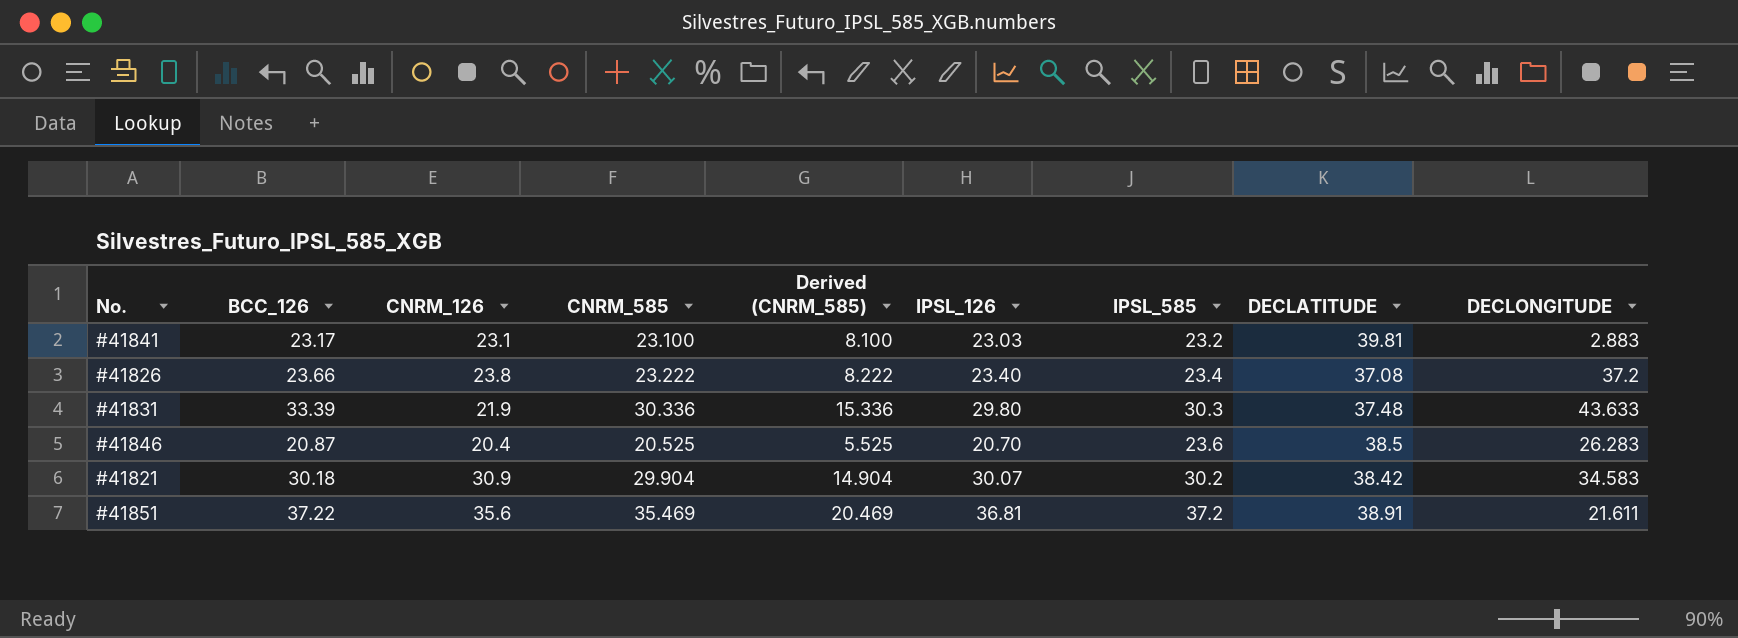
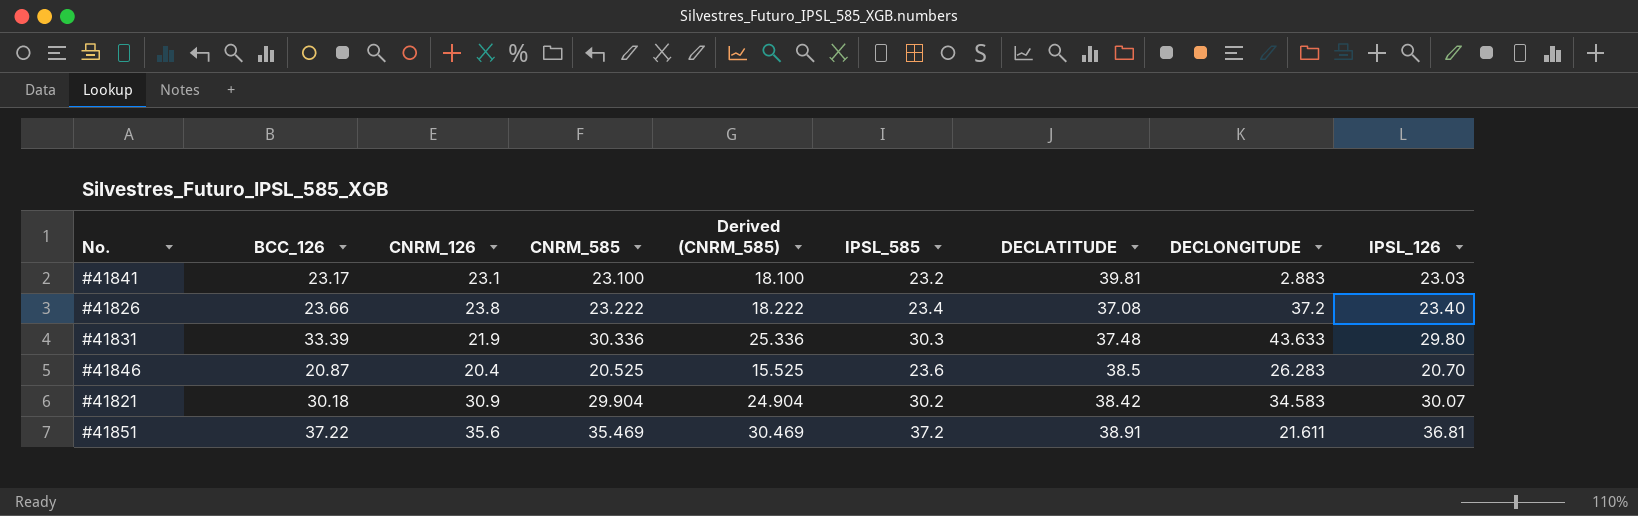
column Derived (CNRM_585) | formula: [CNRM_585] - 15 -> [CNRM_585] - 5
column IPSL_126 | position: 6 -> 9

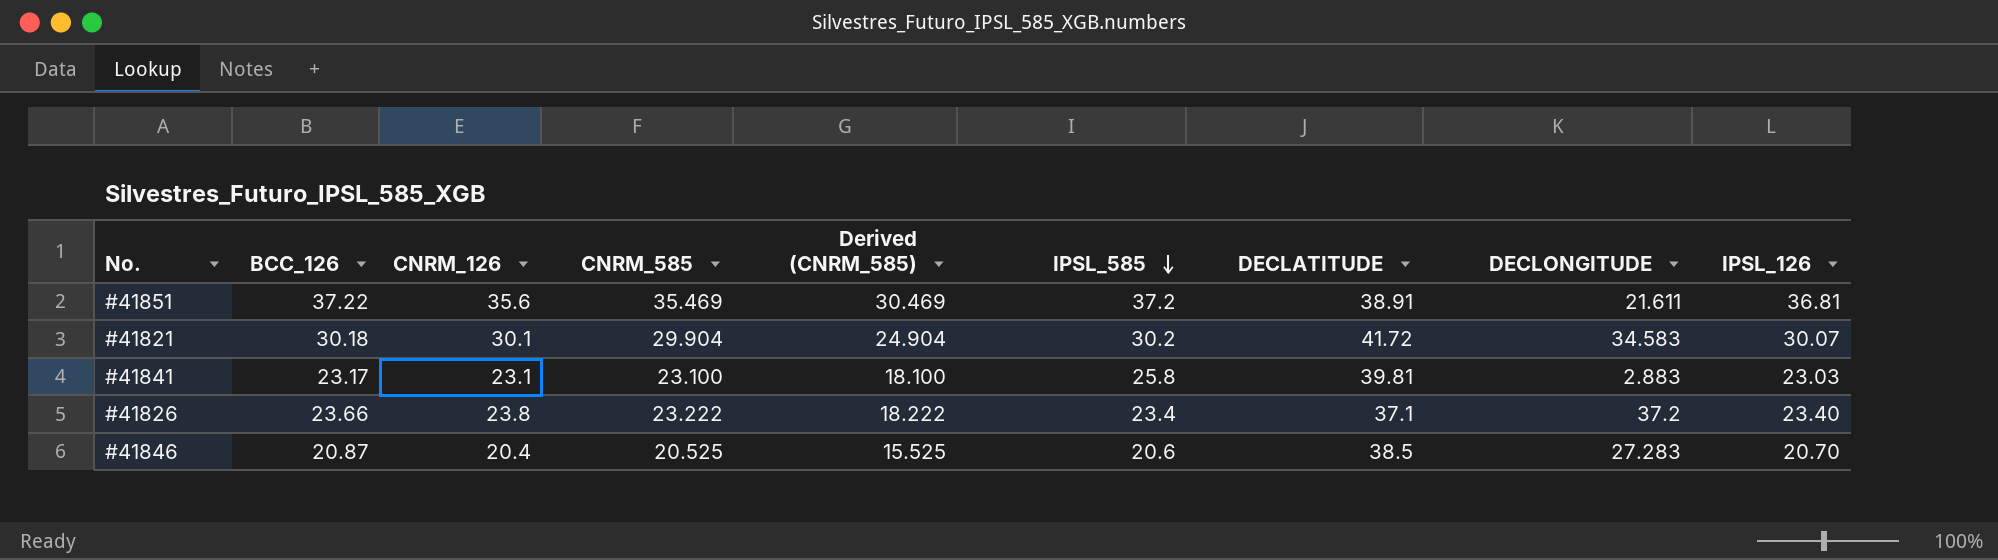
row order: none -> IPSL_585 descending
row #41831: 33.39 | 21.9 | 30.336 | 25.336 | 30.3 | 37.48 | 43.633 | 29.80 -> none
#41821 | CNRM_126: 30.9 -> 30.1
#41821 | DECLATITUDE: 38.42 -> 41.72
#41841 | IPSL_585: 23.2 -> 25.8
#41826 | DECLATITUDE: 37.08 -> 37.1
#41846 | IPSL_585: 23.6 -> 20.6
#41846 | DECLONGITUDE: 26.283 -> 27.283

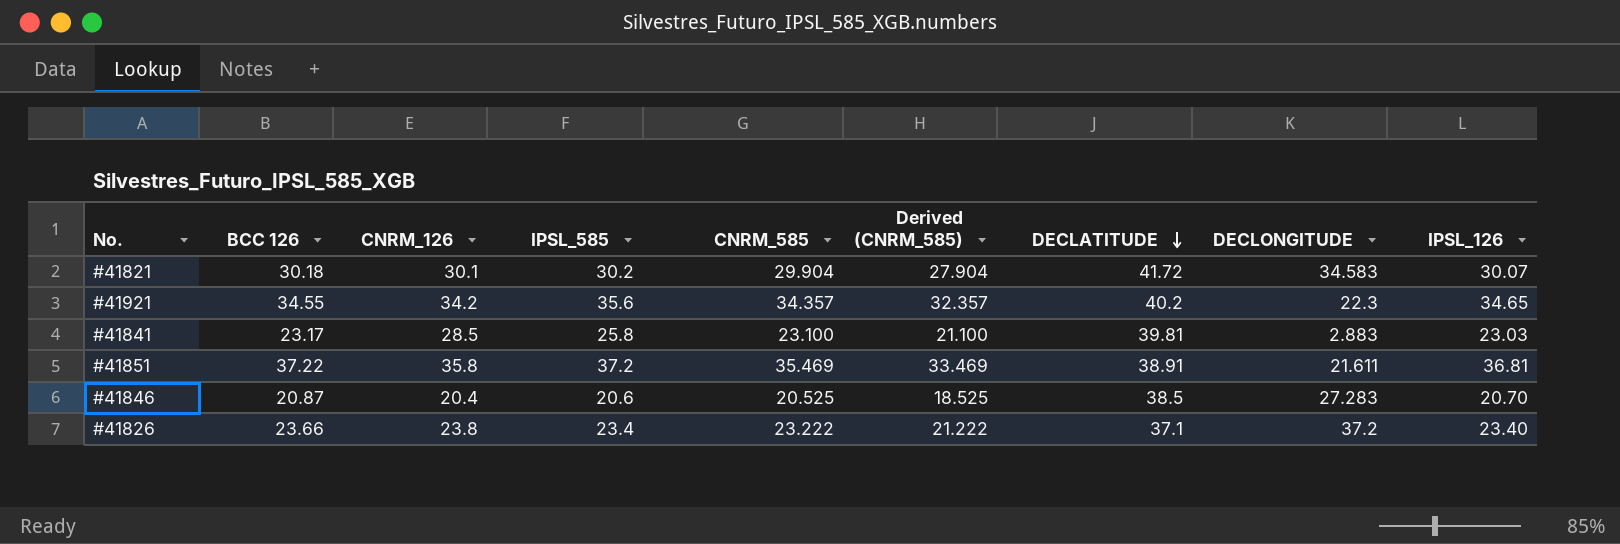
row order: IPSL_585 descending -> DECLATITUDE descending
column name: BCC_126 -> BCC 126
column IPSL_585 | position: 6 -> 4
column Derived (CNRM_585) | formula: [CNRM_585] - 5 -> [CNRM_585] - 2
row #41921: none -> 34.55 | 34.2 | 35.6 | 34.357 | 32.357 | 40.2 | 22.3 | 34.65
#41841 | CNRM_126: 23.1 -> 28.5
#41851 | CNRM_126: 35.6 -> 35.8

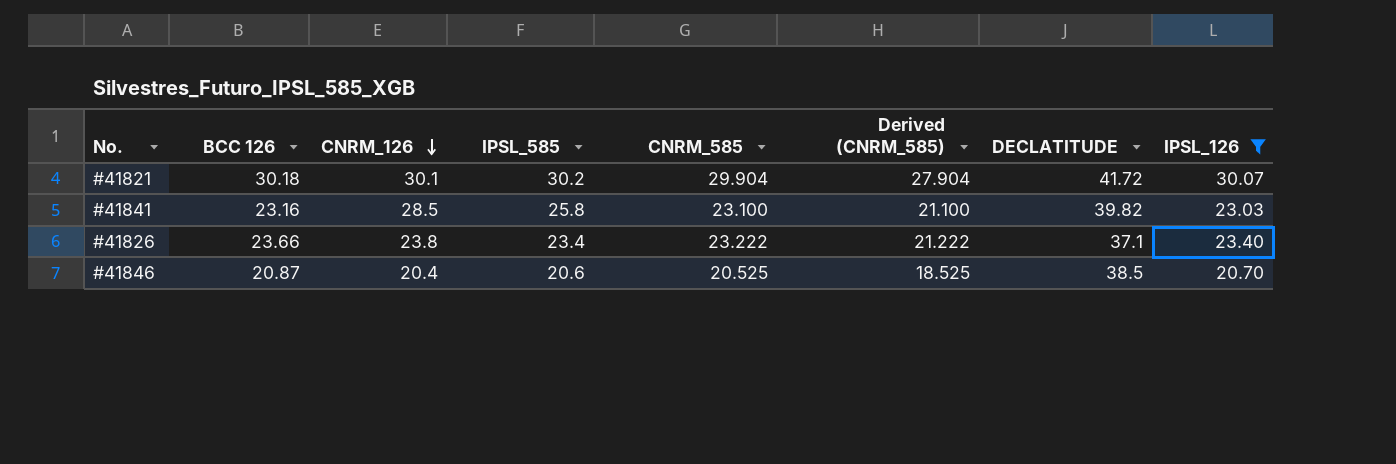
filter: none -> IPSL_126 <= 30.07
row order: DECLATITUDE descending -> CNRM_126 descending
column DECLONGITUDE | position: 8 -> none
#41841 | BCC 126: 23.17 -> 23.16
#41841 | DECLATITUDE: 39.81 -> 39.82

